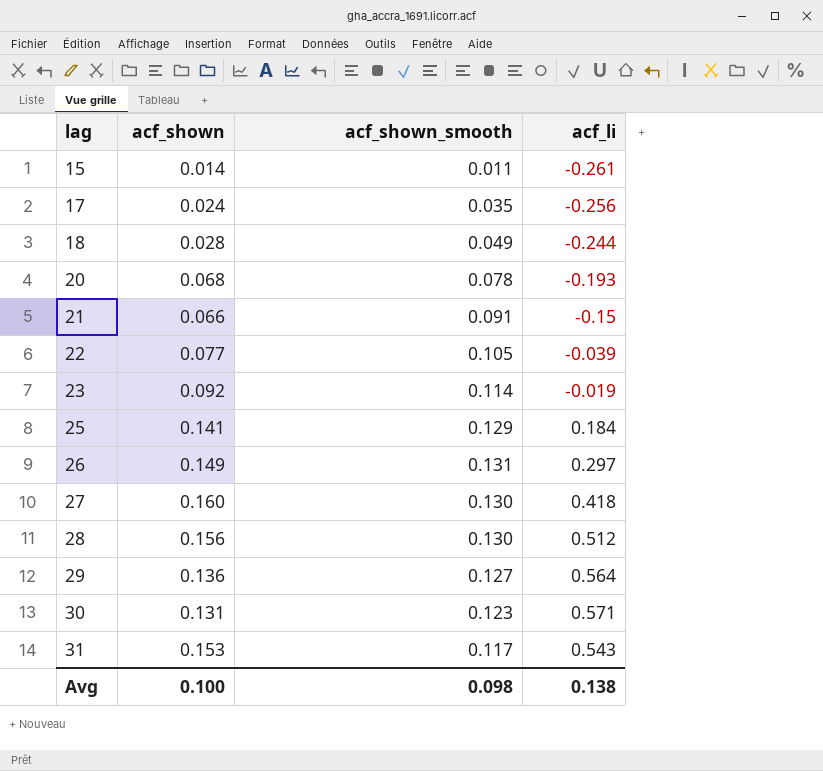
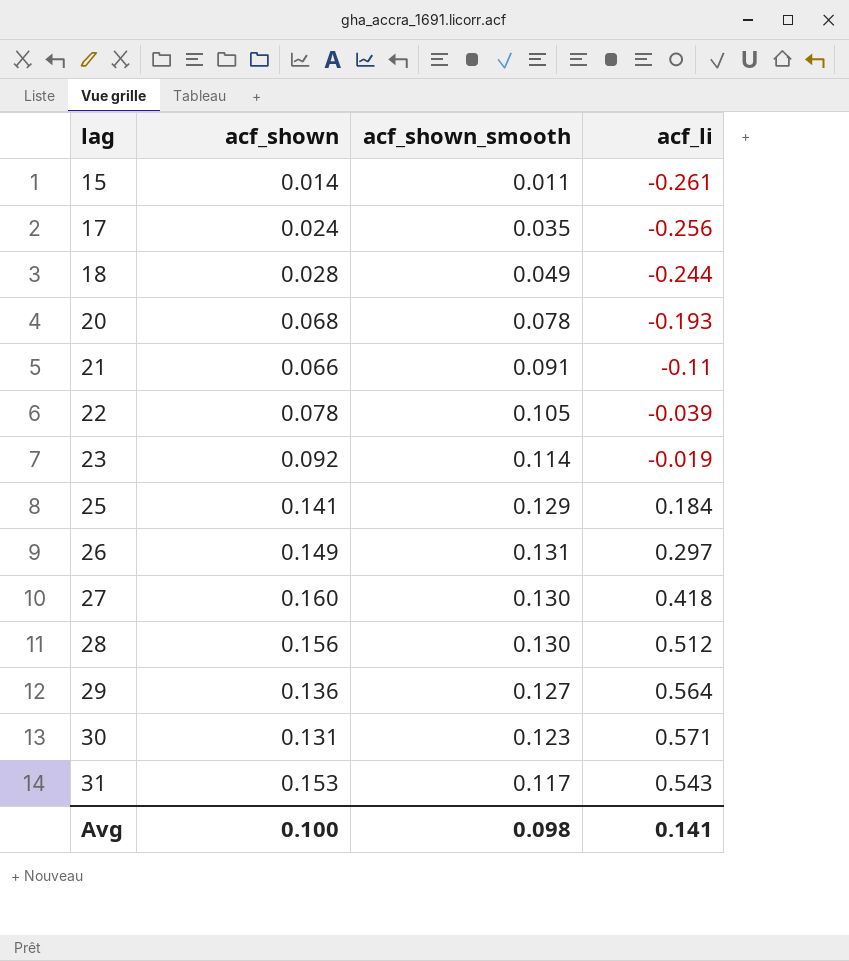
21 | acf_li: -0.15 -> -0.11
22 | acf_shown: 0.077 -> 0.078
Avg | acf_li: 0.138 -> 0.141

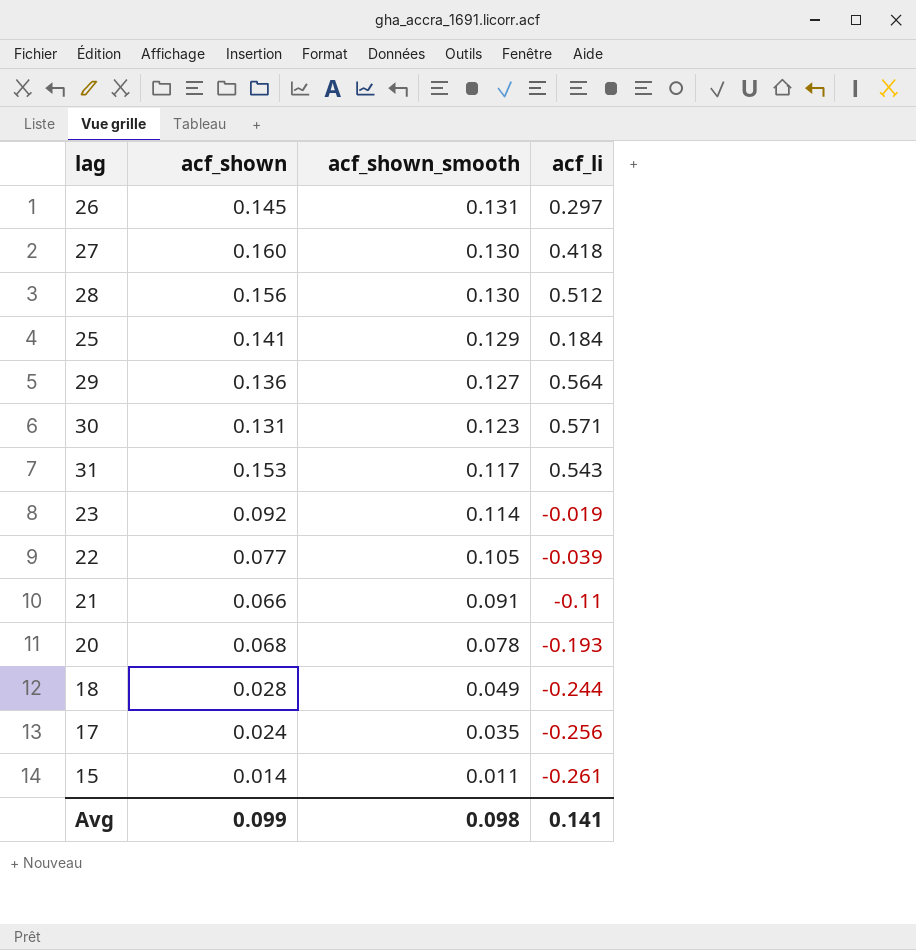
row order: lag ascending -> acf_shown_smooth descending
26 | acf_shown: 0.149 -> 0.145
22 | acf_shown: 0.078 -> 0.077
Avg | acf_shown: 0.100 -> 0.099

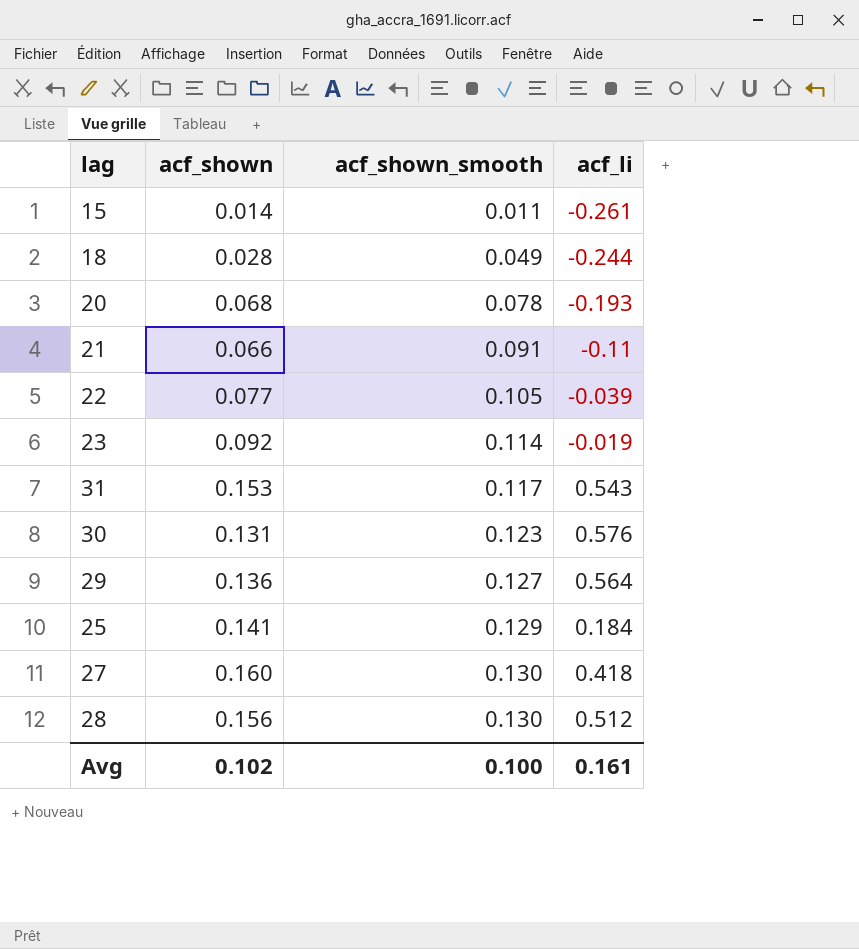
row order: acf_shown_smooth descending -> acf_shown_smooth ascending
row 26: 0.145 | 0.131 | 0.297 -> none
row 17: 0.024 | 0.035 | -0.256 -> none
30 | acf_li: 0.571 -> 0.576
Avg | acf_shown: 0.099 -> 0.102
Avg | acf_shown_smooth: 0.098 -> 0.100
Avg | acf_li: 0.141 -> 0.161

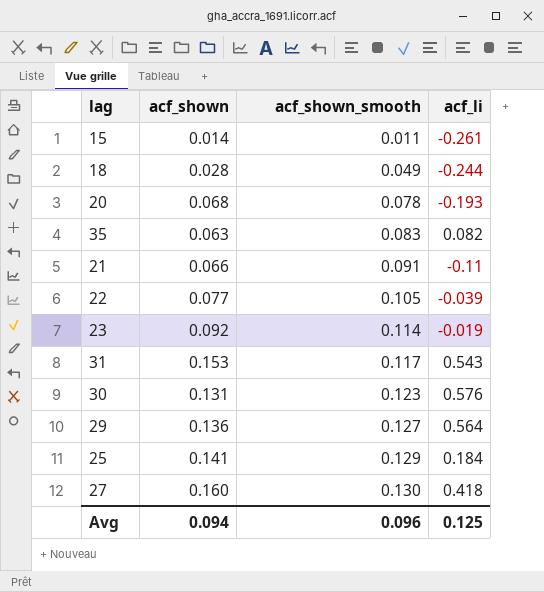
row 28: 0.156 | 0.130 | 0.512 -> none
row 35: none -> 0.063 | 0.083 | 0.082
Avg | acf_shown: 0.102 -> 0.094
Avg | acf_shown_smooth: 0.100 -> 0.096
Avg | acf_li: 0.161 -> 0.125

